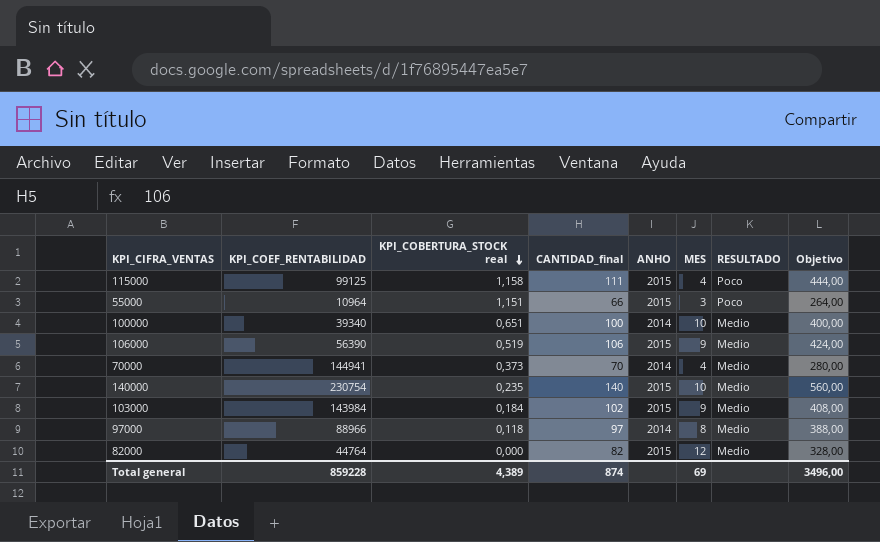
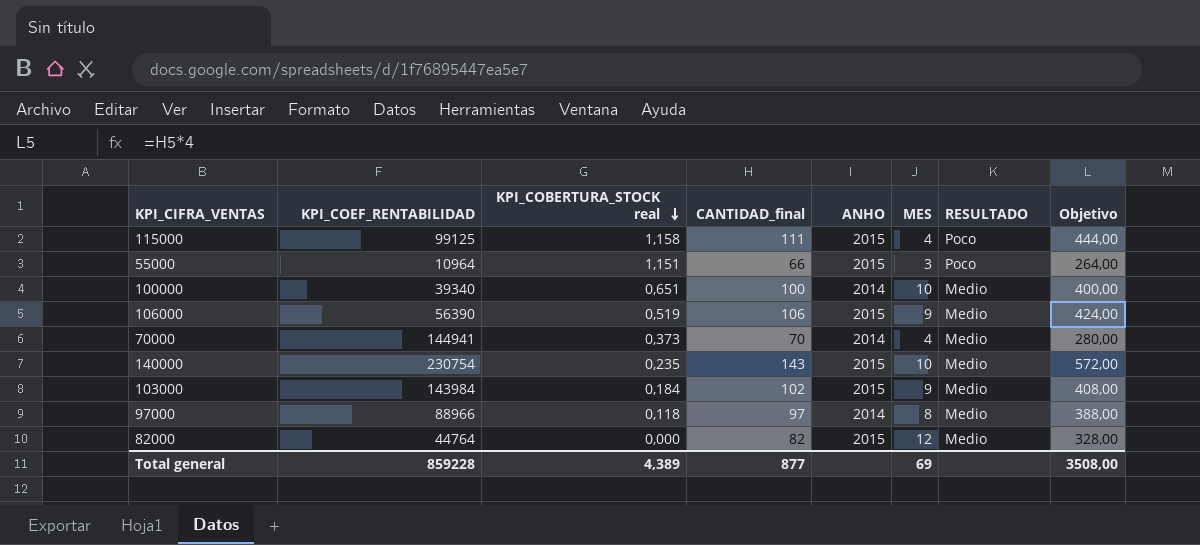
140000 | CANTIDAD_final: 140 -> 143
140000 | Objetivo: 560,00 -> 572,00
Total general | CANTIDAD_final: 874 -> 877
Total general | Objetivo: 3496,00 -> 3508,00

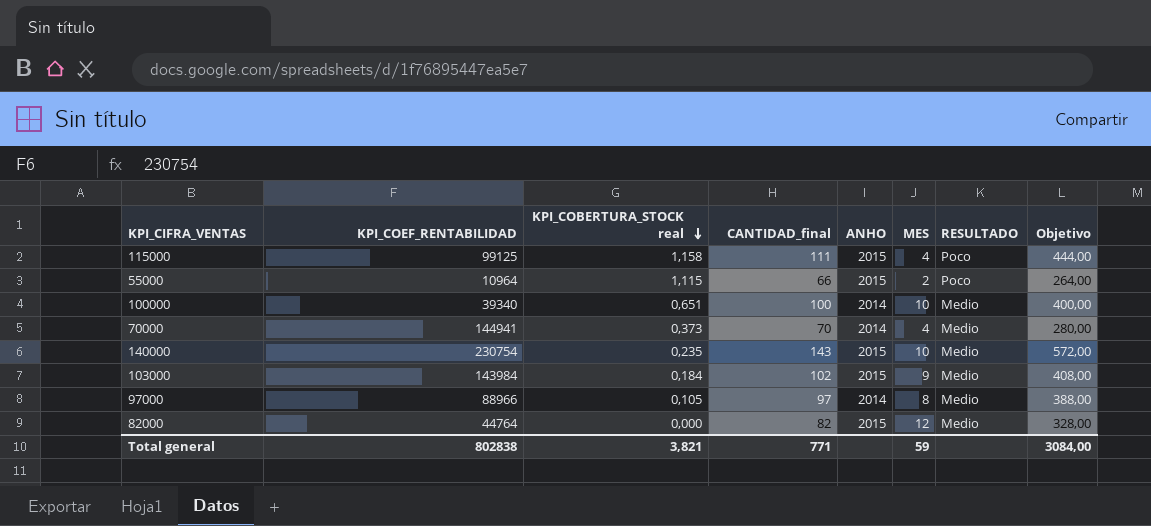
row 106000: 56390 | 0,519 | 106 | 2015 | 9 | Medio | 424,00 -> none
55000 | KPI_COBERTURA_STOCK real: 1,151 -> 1,115
55000 | MES: 3 -> 2
97000 | KPI_COBERTURA_STOCK real: 0,118 -> 0,105
Total general | KPI_COEF_RENTABILIDAD: 859228 -> 802838
Total general | KPI_COBERTURA_STOCK real: 4,389 -> 3,821
Total general | CANTIDAD_final: 877 -> 771
Total general | MES: 69 -> 59
Total general | Objetivo: 3508,00 -> 3084,00

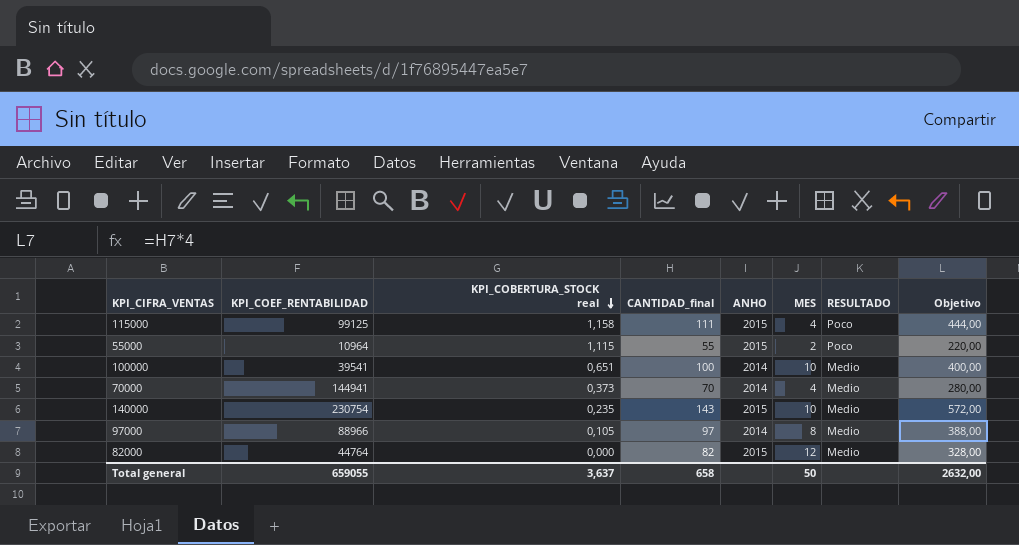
row 103000: 143984 | 0,184 | 102 | 2015 | 9 | Medio | 408,00 -> none
55000 | CANTIDAD_final: 66 -> 55
55000 | Objetivo: 264,00 -> 220,00
100000 | KPI_COEF_RENTABILIDAD: 39340 -> 39541
Total general | KPI_COEF_RENTABILIDAD: 802838 -> 659055
Total general | KPI_COBERTURA_STOCK real: 3,821 -> 3,637
Total general | CANTIDAD_final: 771 -> 658
Total general | MES: 59 -> 50
Total general | Objetivo: 3084,00 -> 2632,00

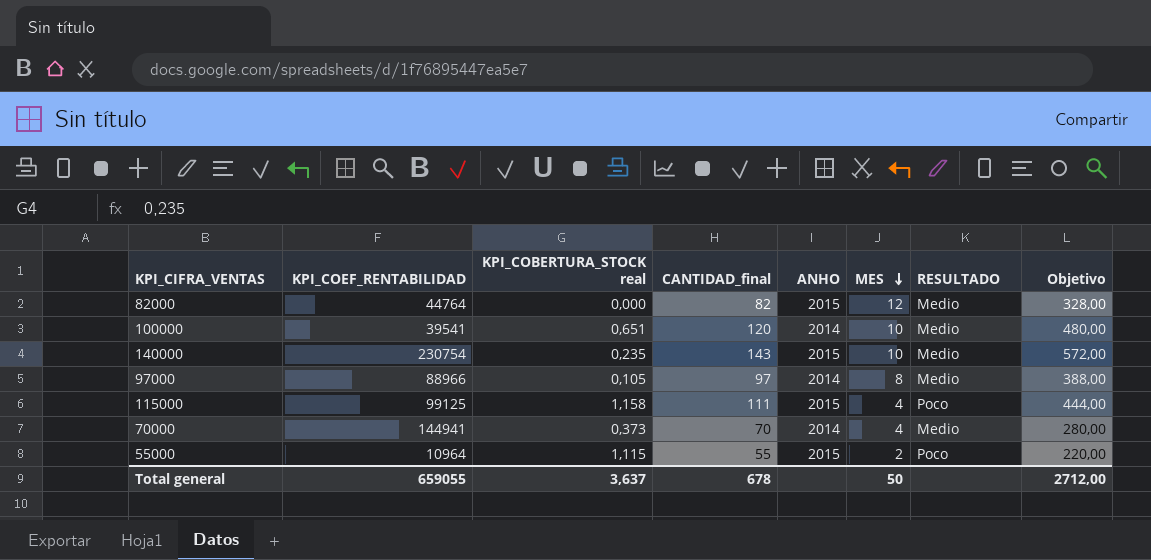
row order: KPI_COBERTURA_STOCK real descending -> MES descending
100000 | CANTIDAD_final: 100 -> 120
100000 | Objetivo: 400,00 -> 480,00
Total general | CANTIDAD_final: 658 -> 678
Total general | Objetivo: 2632,00 -> 2712,00

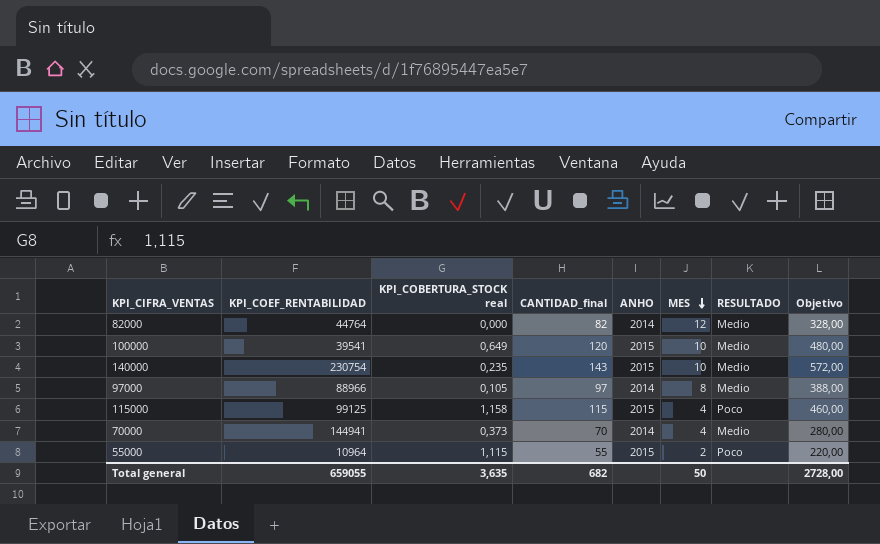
82000 | ANHO: 2015 -> 2014
100000 | KPI_COBERTURA_STOCK real: 0,651 -> 0,649
100000 | ANHO: 2014 -> 2015
115000 | CANTIDAD_final: 111 -> 115
115000 | Objetivo: 444,00 -> 460,00
Total general | KPI_COBERTURA_STOCK real: 3,637 -> 3,635
Total general | CANTIDAD_final: 678 -> 682
Total general | Objetivo: 2712,00 -> 2728,00

